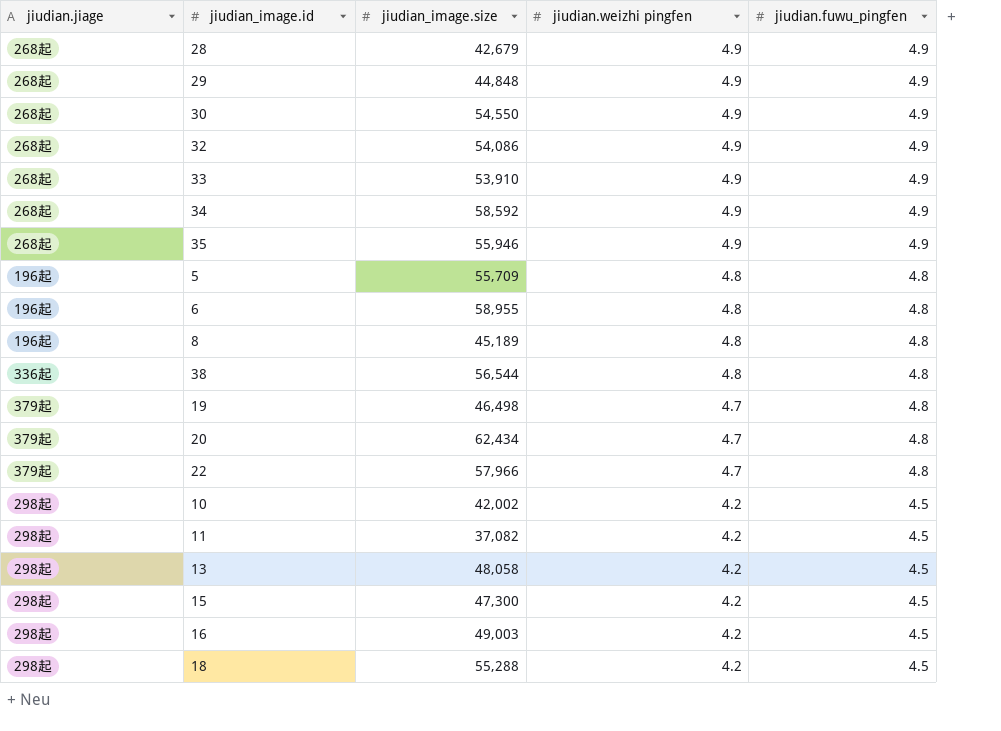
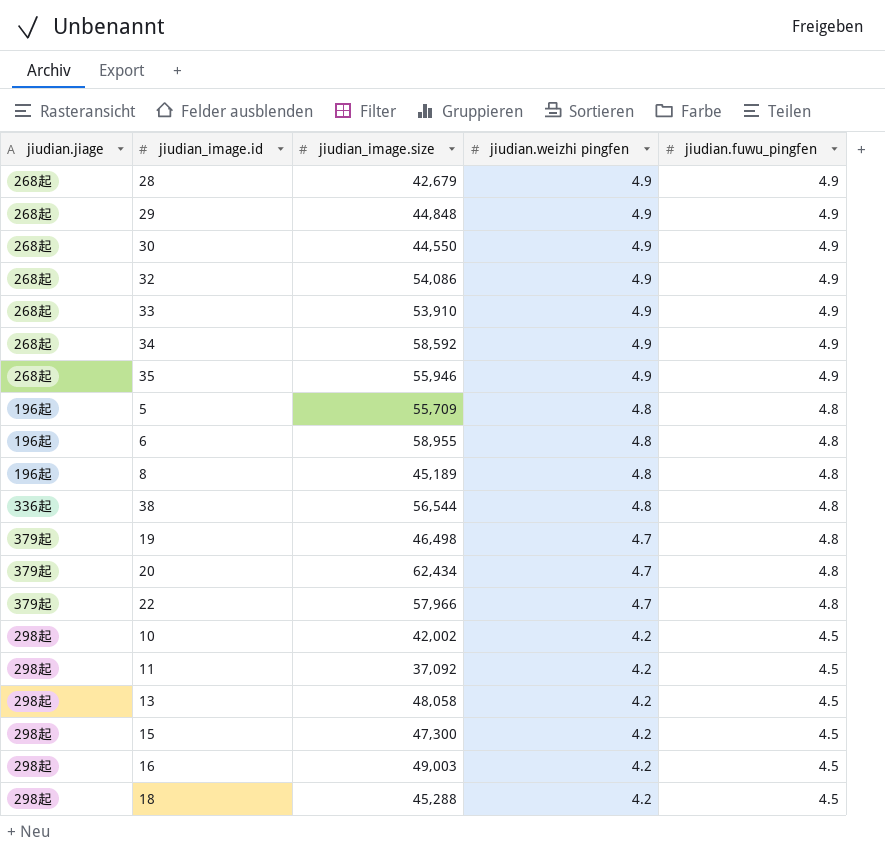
30 | jiudian_image.size: 54,550 -> 44,550
11 | jiudian_image.size: 37,082 -> 37,092
18 | jiudian_image.size: 55,288 -> 45,288

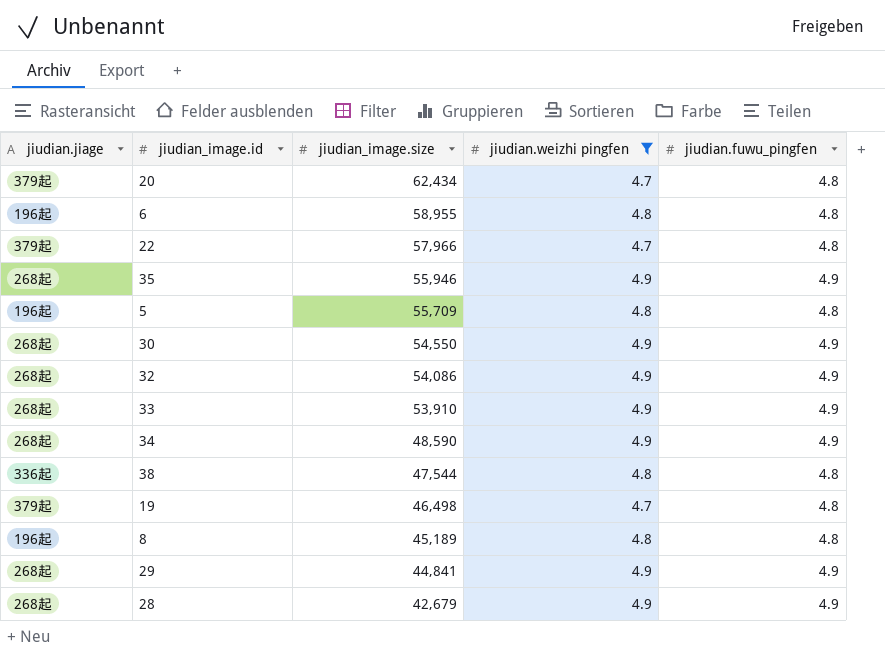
filter: none -> jiudian.weizhi pingfen != 4.2
row order: jiudian.weizhi pingfen descending -> jiudian_image.size descending
30 | jiudian_image.size: 44,550 -> 54,550
34 | jiudian_image.size: 58,592 -> 48,590
38 | jiudian_image.size: 56,544 -> 47,544
29 | jiudian_image.size: 44,848 -> 44,841

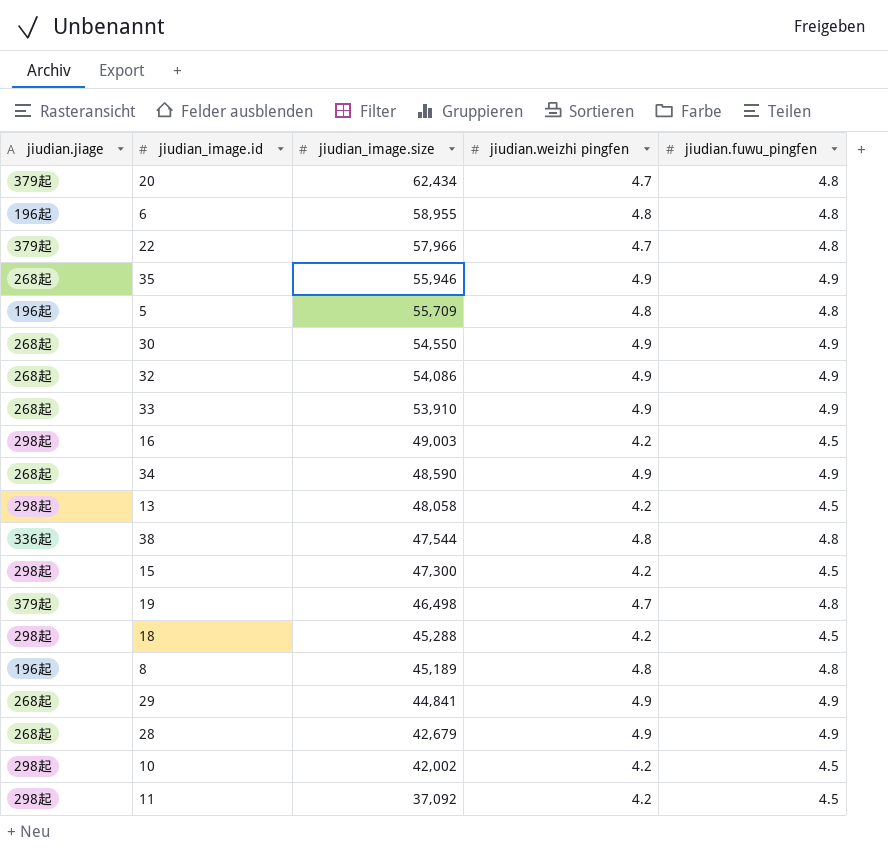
filter: jiudian.weizhi pingfen != 4.2 -> none

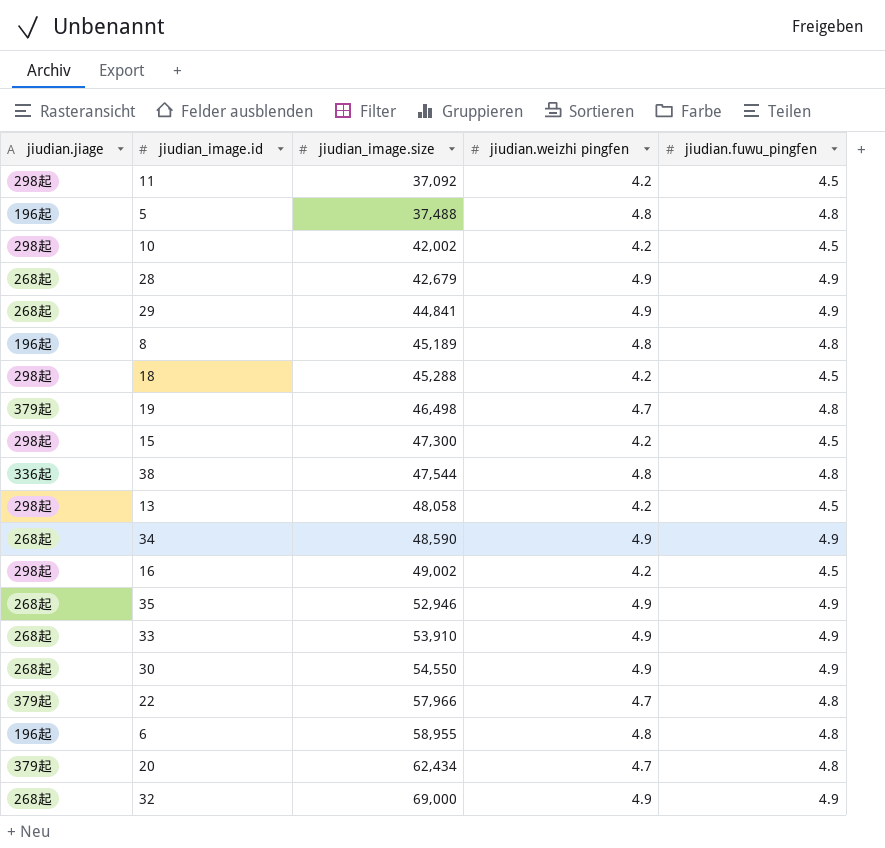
row order: jiudian_image.size descending -> jiudian_image.size ascending
5 | jiudian_image.size: 55,709 -> 37,488
16 | jiudian_image.size: 49,003 -> 49,002
35 | jiudian_image.size: 55,946 -> 52,946
32 | jiudian_image.size: 54,086 -> 69,000

